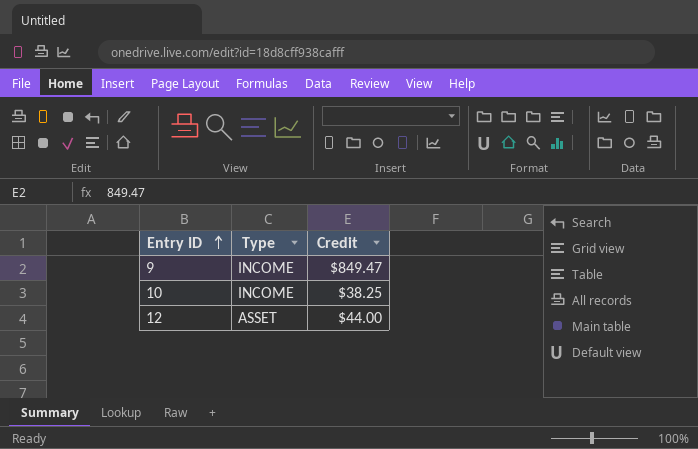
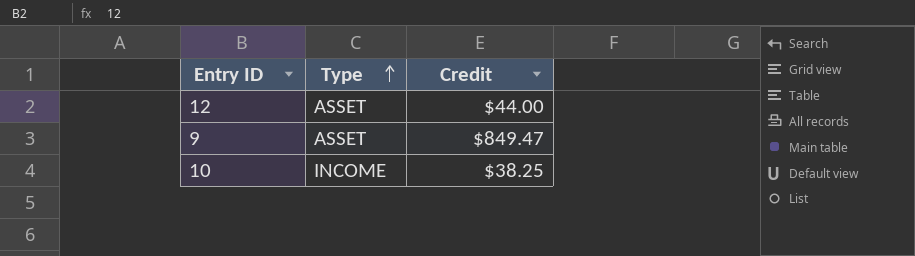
row order: Entry ID ascending -> Type ascending
9 | Type: INCOME -> ASSET

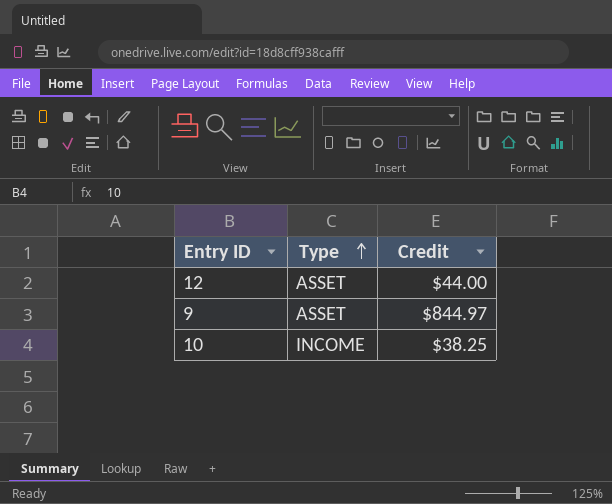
9 | Credit: $849.47 -> $844.97

